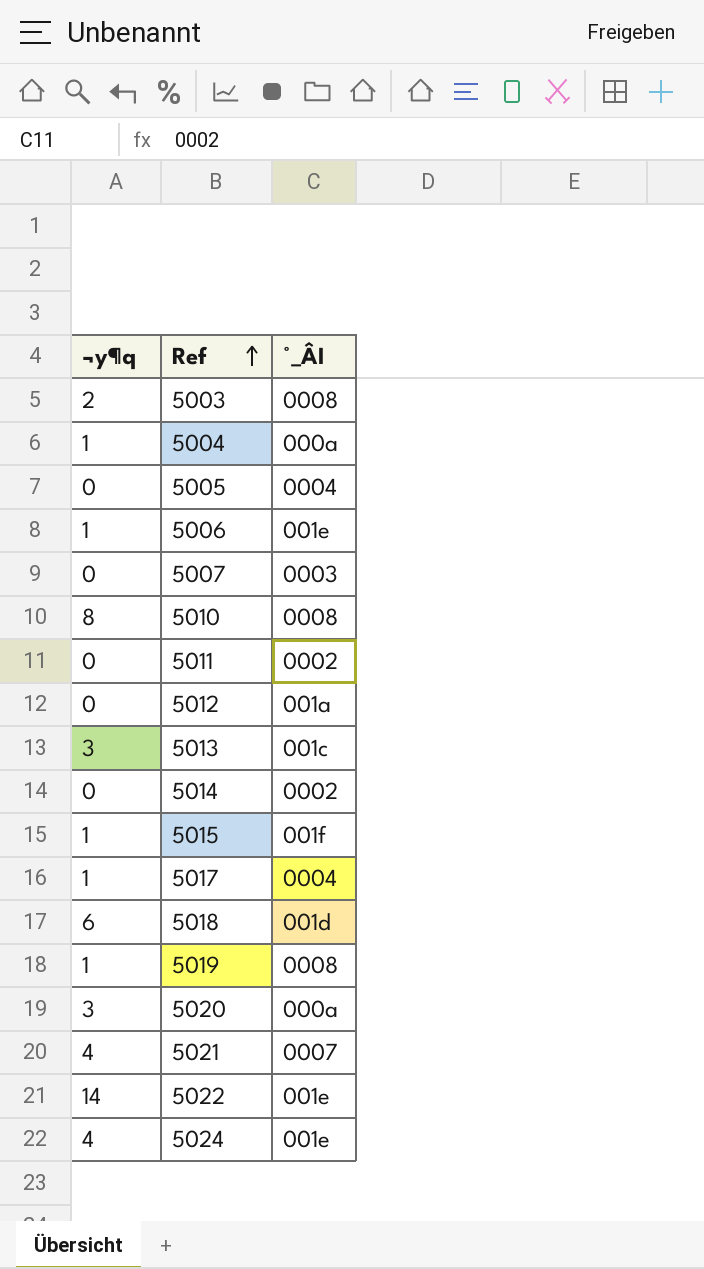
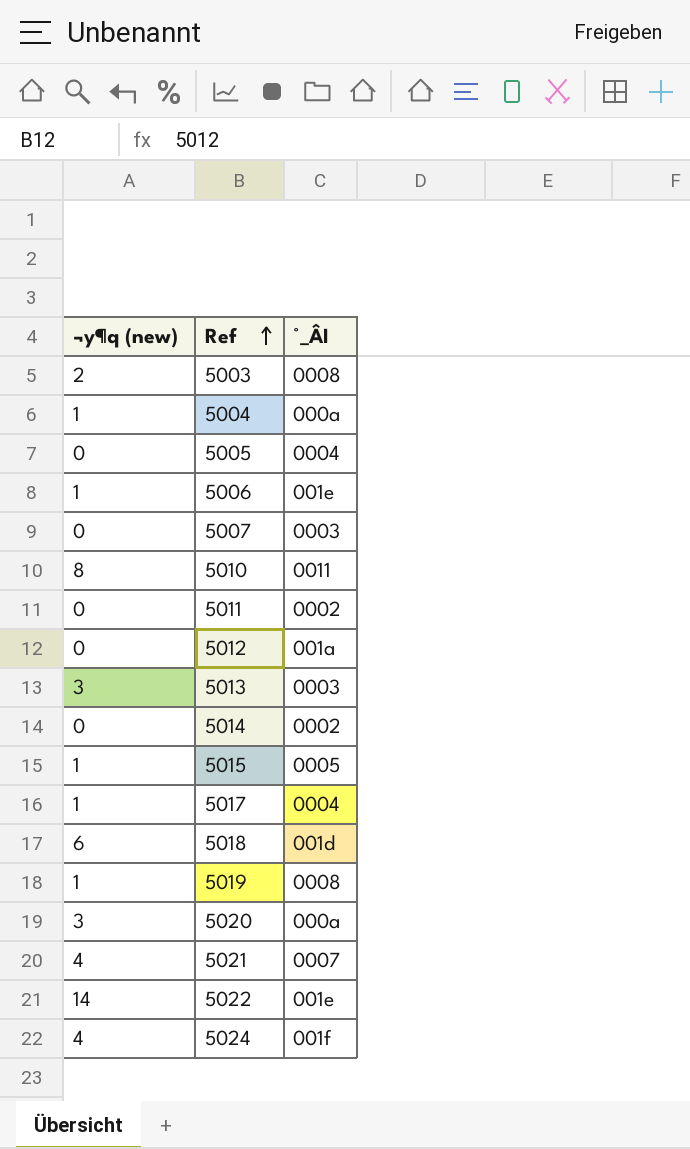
column name: ¬y¶q -> ¬y¶q (new)
5010 | °_ÂI: 0008 -> 0011
5013 | °_ÂI: 001c -> 0003
5015 | °_ÂI: 001f -> 0005
5024 | °_ÂI: 001e -> 001f

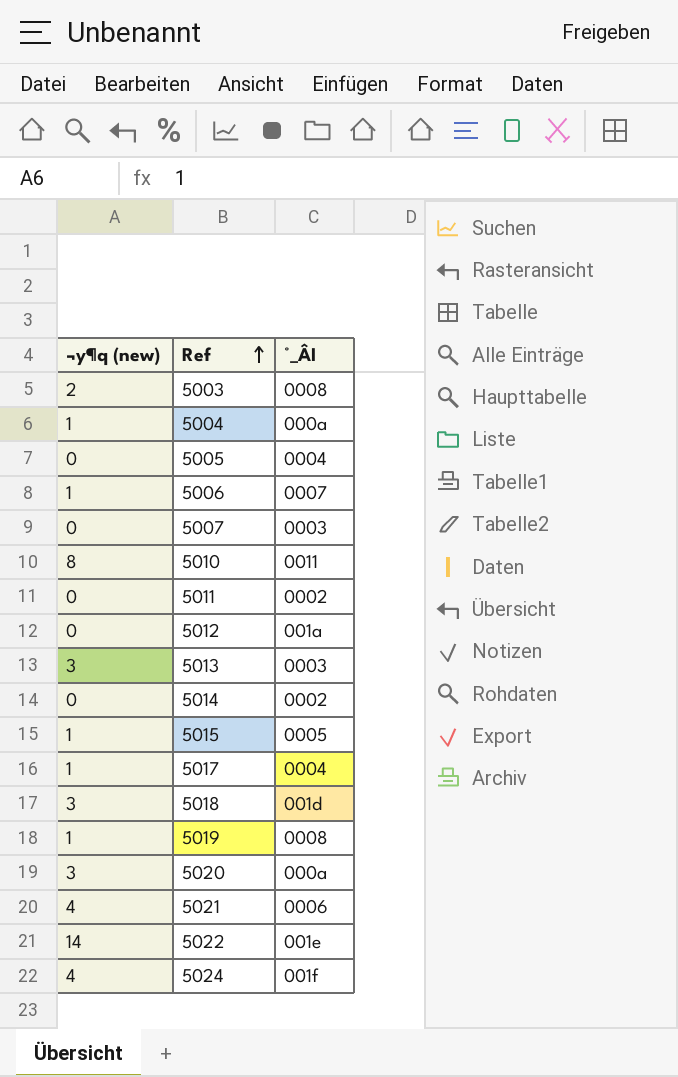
5006 | °_ÂI: 001e -> 0007
5018 | ¬y¶q (new): 6 -> 3
5021 | °_ÂI: 0007 -> 0006

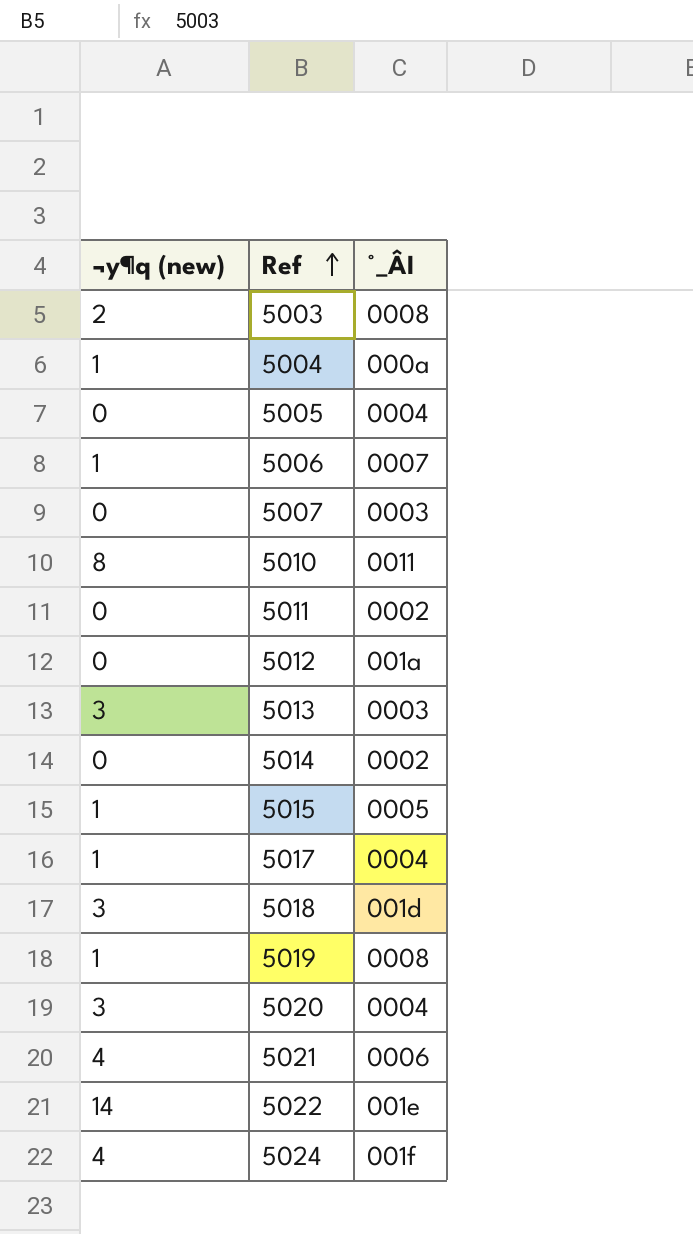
5020 | °_ÂI: 000a -> 0004

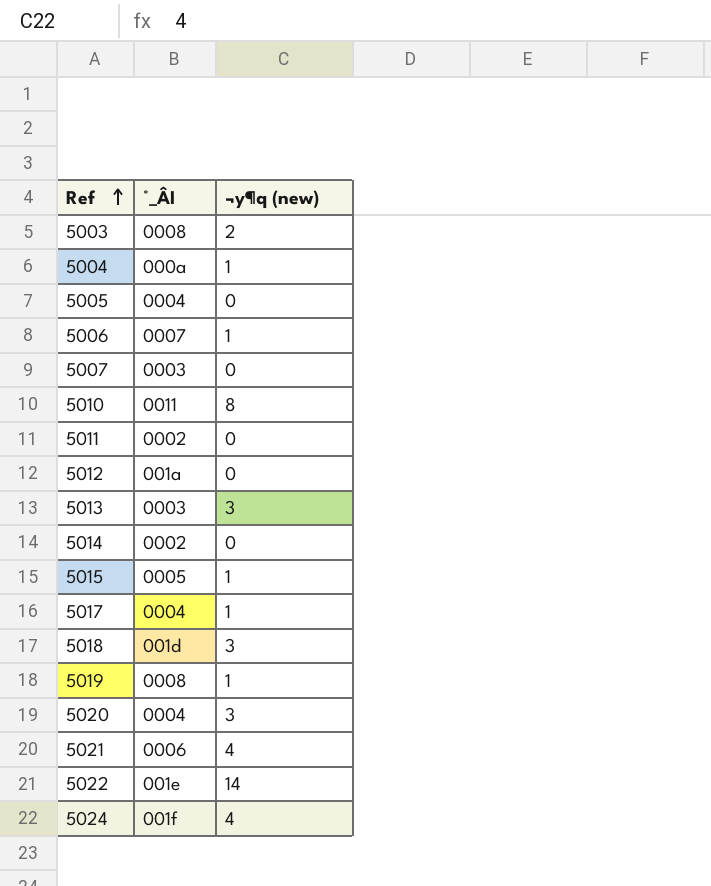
column ¬y¶q (new) | position: 1 -> 3

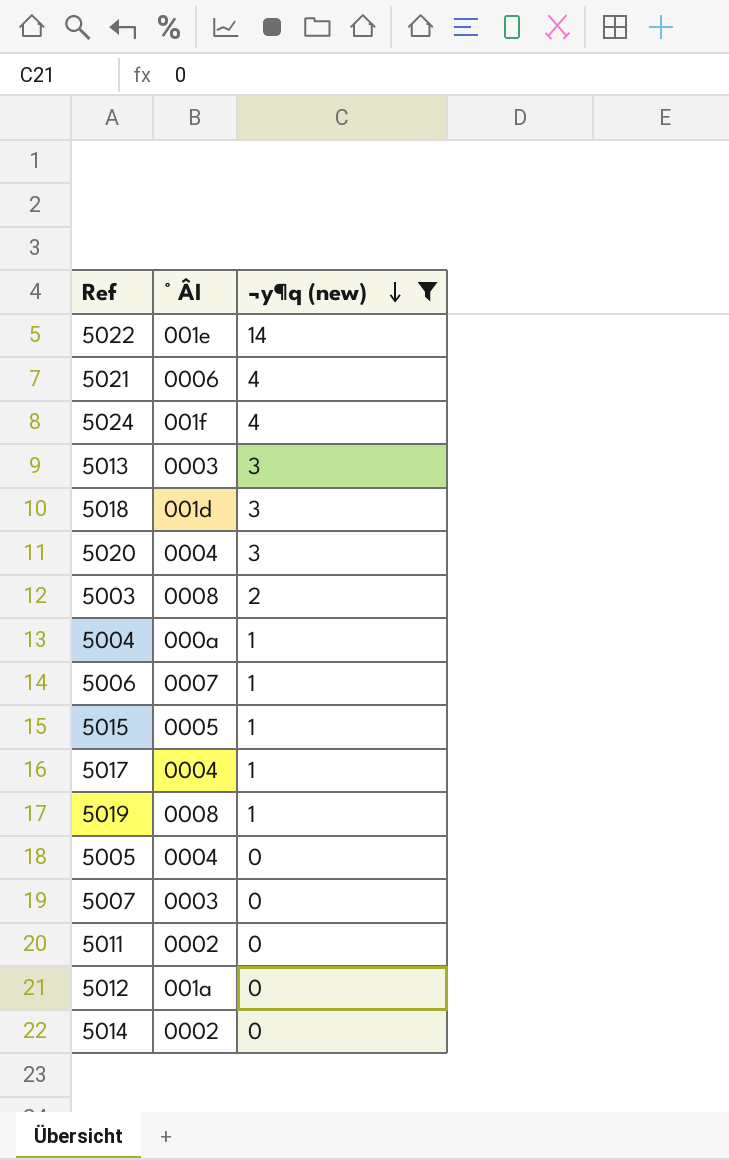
filter: none -> ¬y¶q (new) != 8
row order: Ref ascending -> ¬y¶q (new) descending
column name: °_ÂI -> ° ÂI

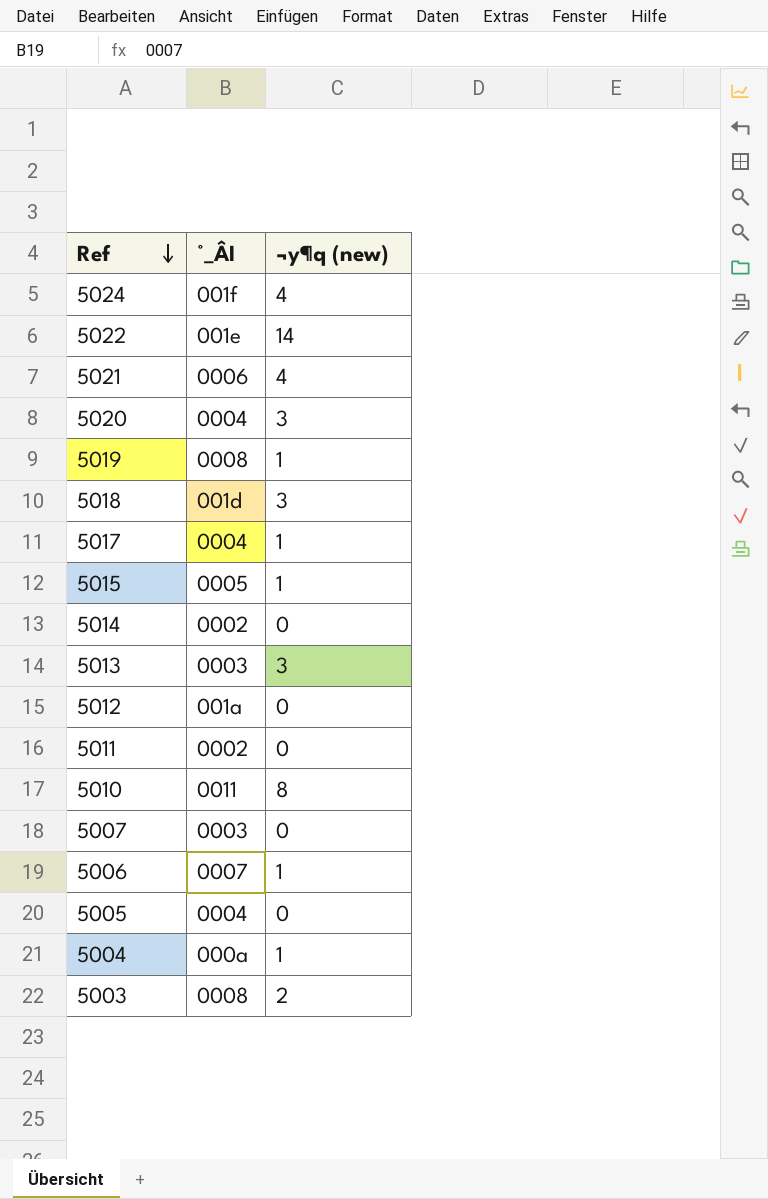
filter: ¬y¶q (new) != 8 -> none
row order: ¬y¶q (new) descending -> Ref descending
column name: ° ÂI -> °_ÂI

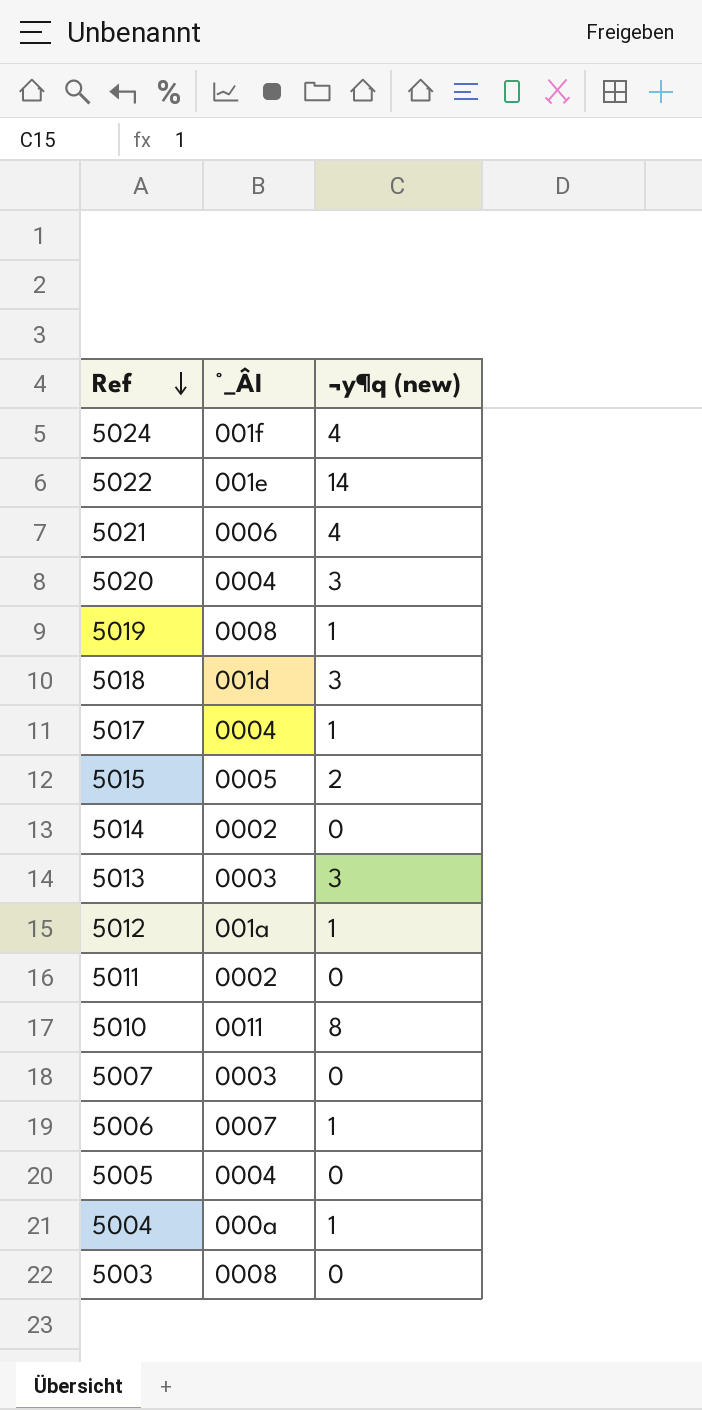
5015 | ¬y¶q (new): 1 -> 2
5012 | ¬y¶q (new): 0 -> 1
5003 | ¬y¶q (new): 2 -> 0

